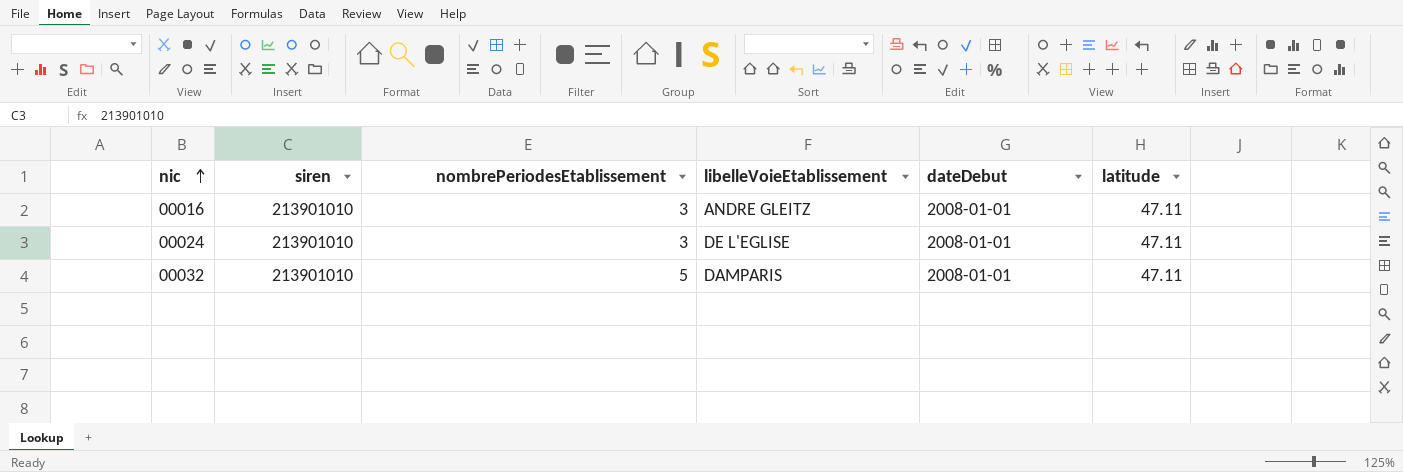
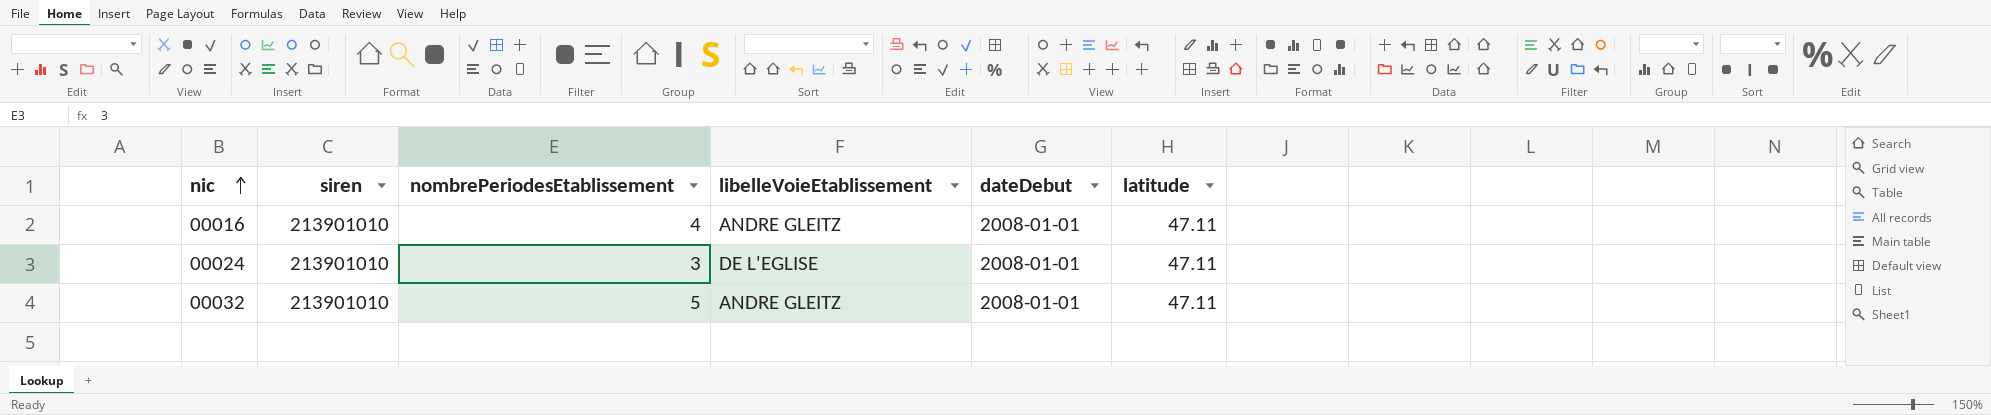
00016 | nombrePeriodesEtablissement: 3 -> 4
00032 | libelleVoieEtablissement: DAMPARIS -> ANDRE GLEITZ

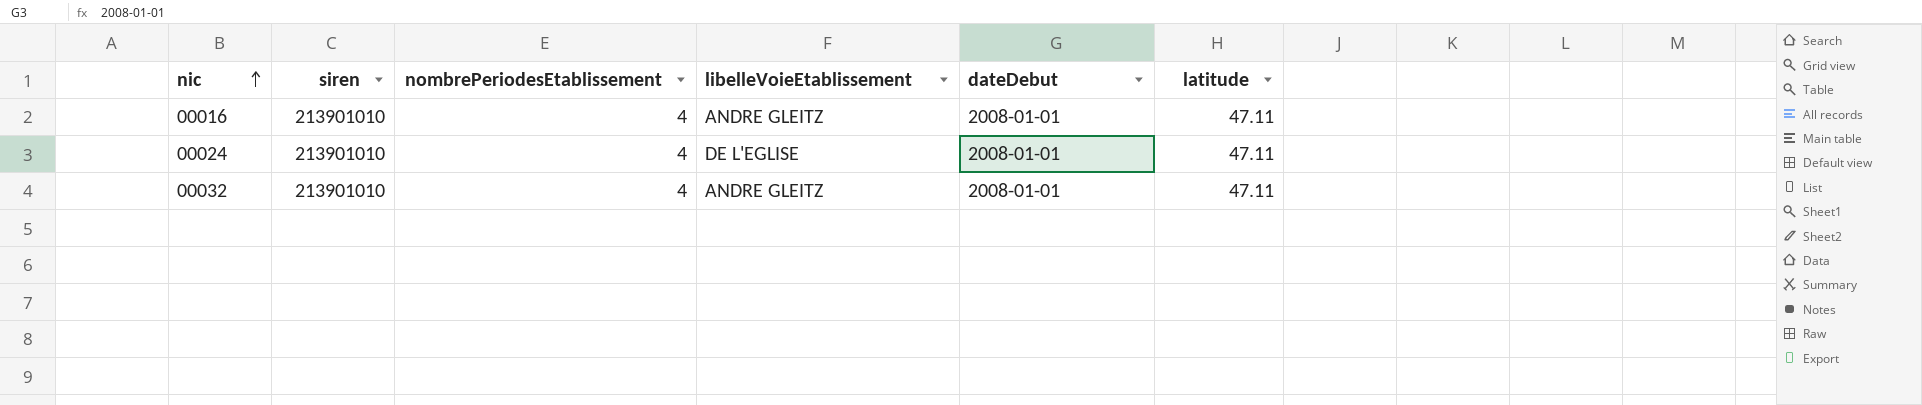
00024 | nombrePeriodesEtablissement: 3 -> 4
00032 | nombrePeriodesEtablissement: 5 -> 4

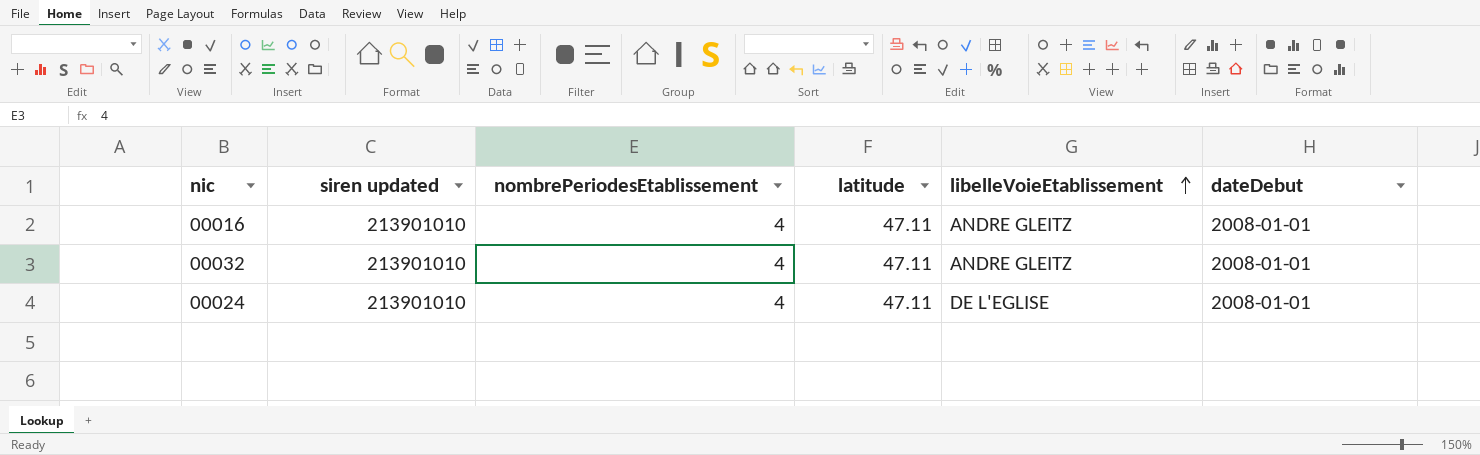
row order: nic ascending -> libelleVoieEtablissement ascending
column name: siren -> siren updated
column latitude | position: 6 -> 4

